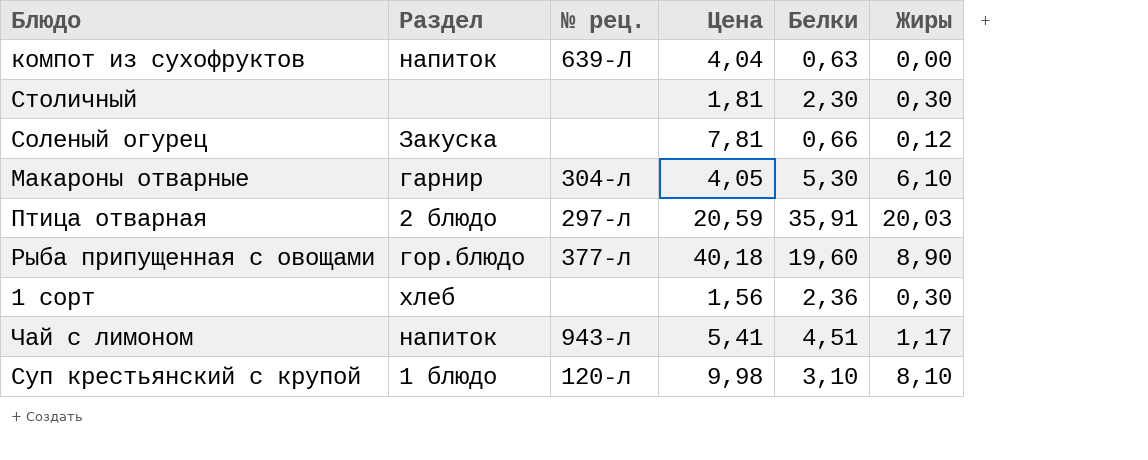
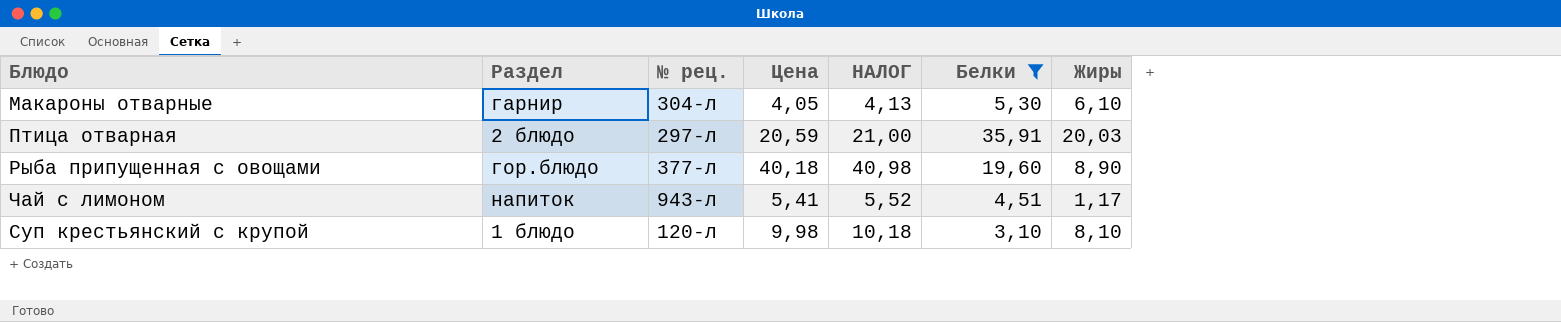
filter: none -> Белки >= 3,10
column НАЛОГ | formula: none -> [Цена] * 1,02

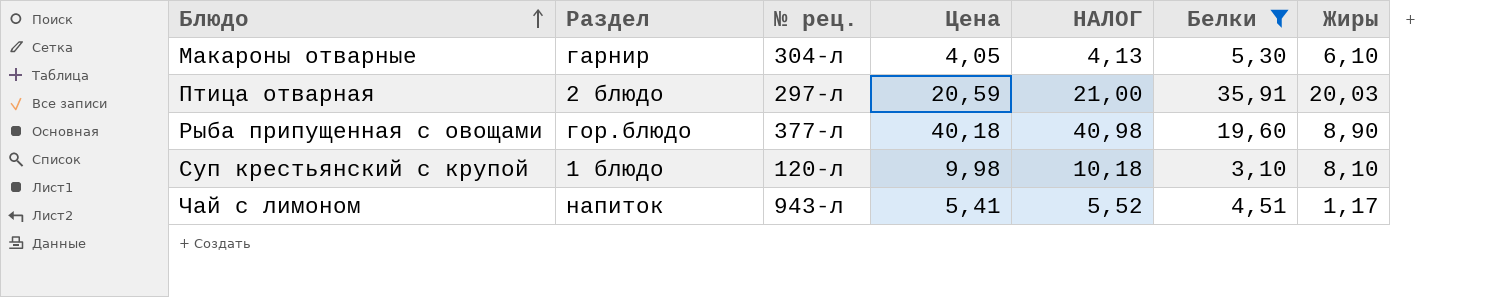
row order: none -> Блюдо ascending

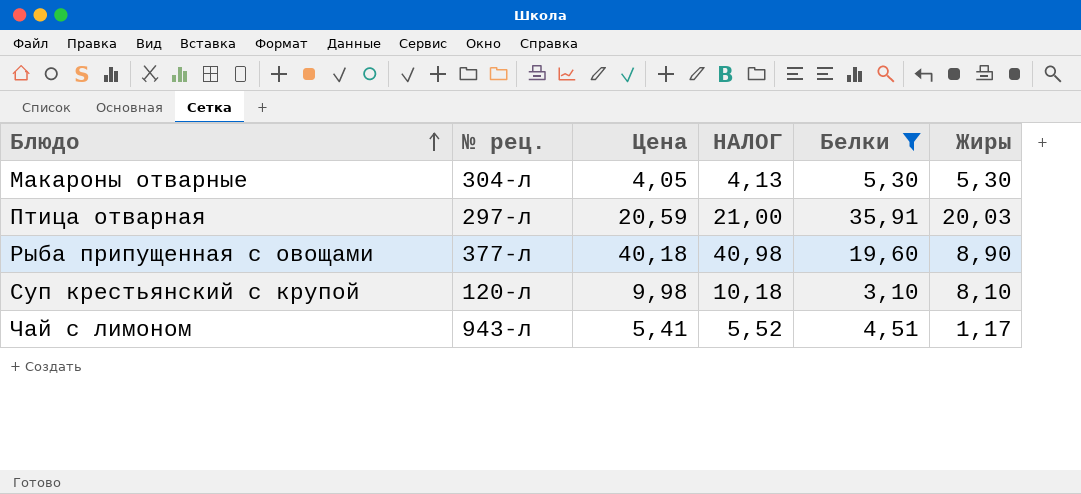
column Раздел | position: 2 -> none
Макароны отварные | Жиры: 6,10 -> 5,30

